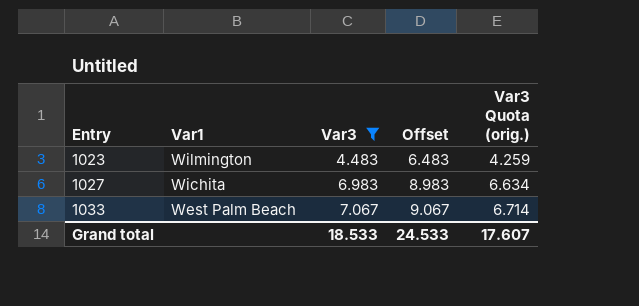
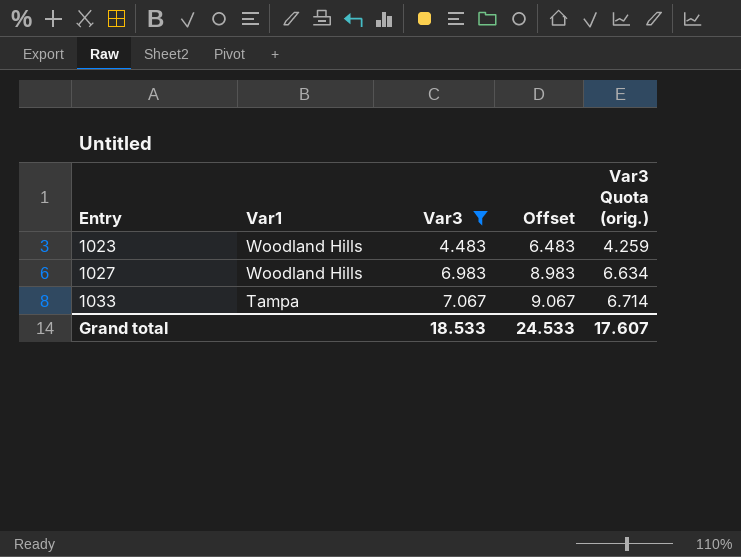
1023 | Var1: Wilmington -> Woodland Hills
1027 | Var1: Wichita -> Woodland Hills
1033 | Var1: West Palm Beach -> Tampa

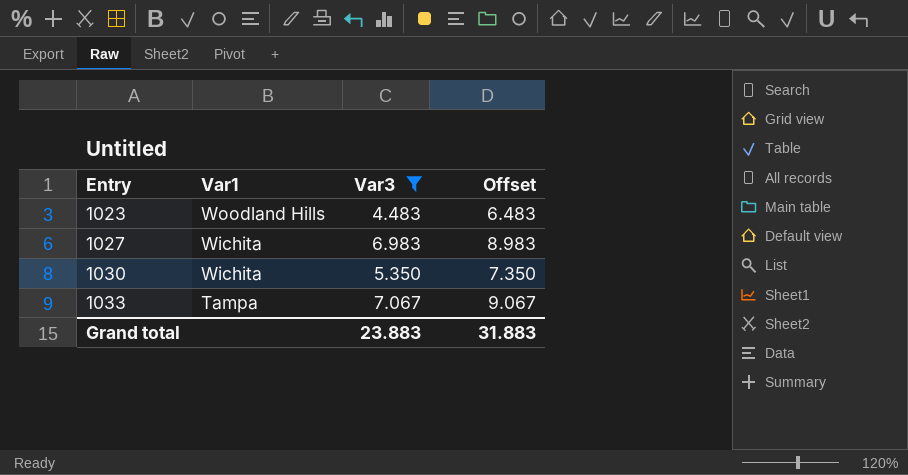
column Var3 Quota (orig.) | formula: [Var3] * 0.95 -> none
1027 | Var1: Woodland Hills -> Wichita
row 1030: none -> Wichita | 5.350 | 7.350
Grand total | Var3: 18.533 -> 23.883
Grand total | Offset: 24.533 -> 31.883

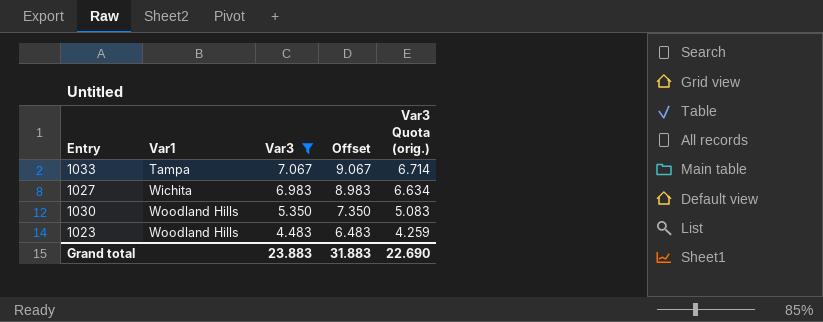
row order: Entry ascending -> Var1 ascending
column Var3 Quota (orig.) | formula: none -> [Var3] * 0.95
1030 | Var1: Wichita -> Woodland Hills

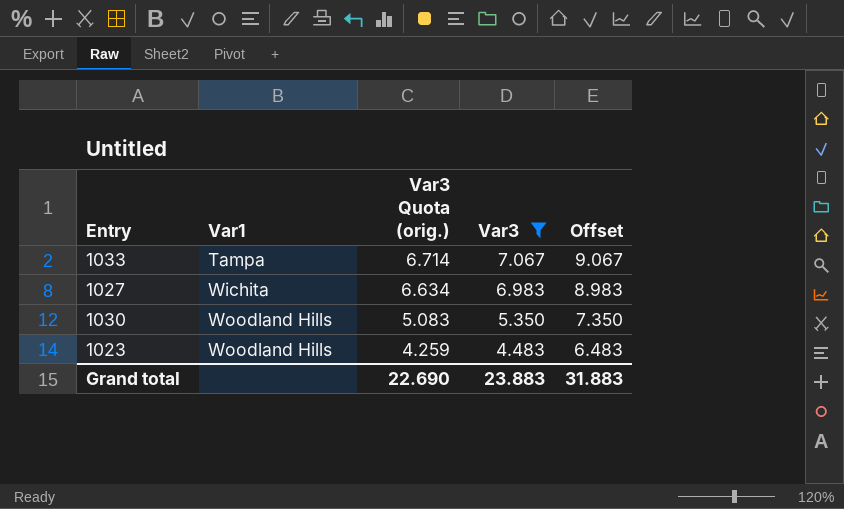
column Var3 Quota (orig.) | position: 5 -> 3

